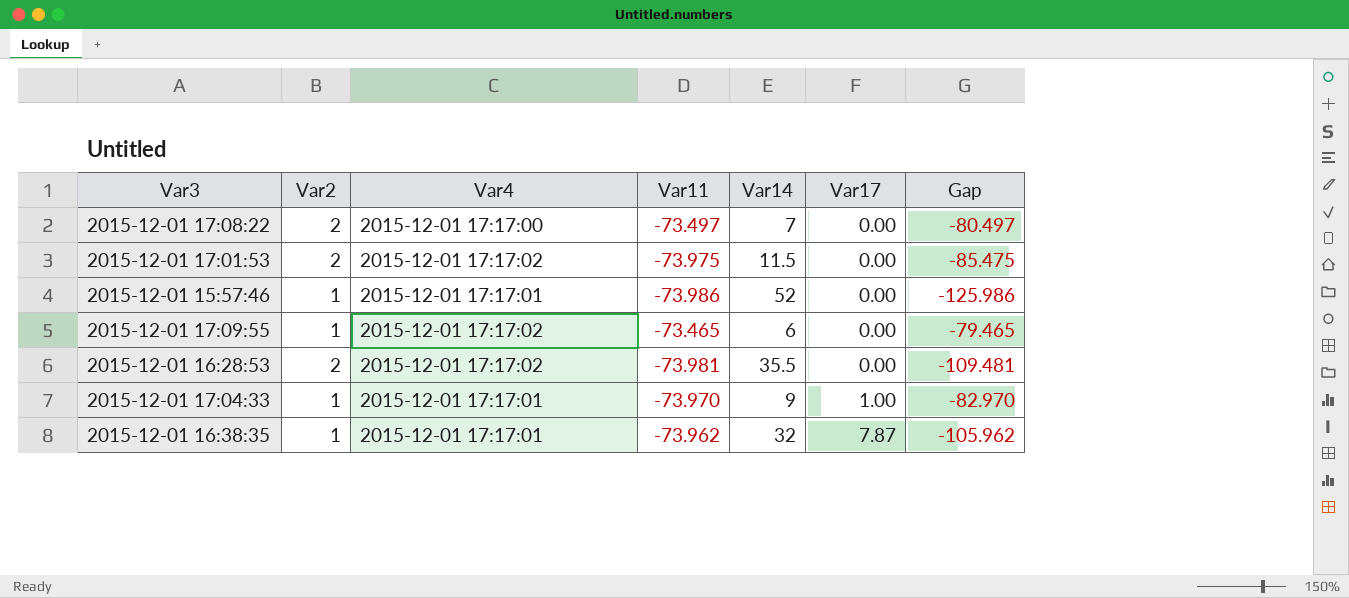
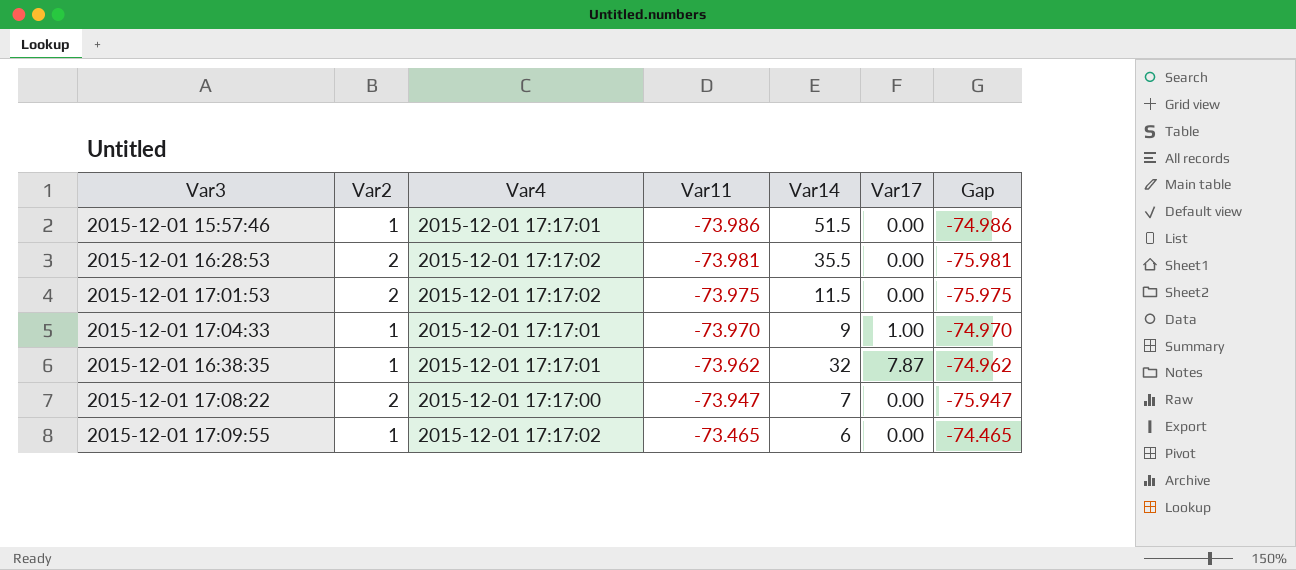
row order: Var17 ascending -> Var11 ascending
column Gap | formula: [Var11] - [Var14] -> [Var11] - [Var2]
2015-12-01 15:57:46 | Var14: 52 -> 51.5
2015-12-01 17:08:22 | Var11: -73.497 -> -73.947

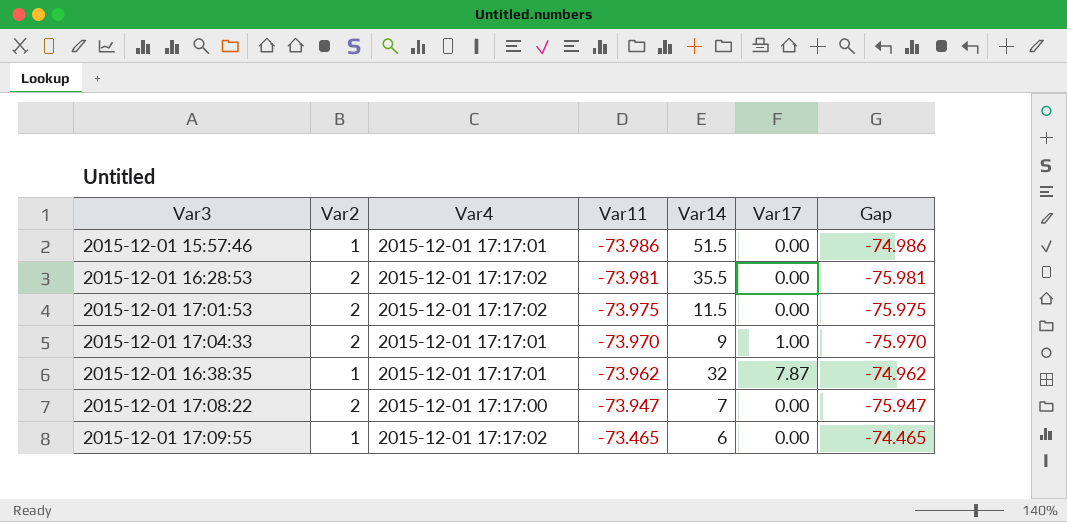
2015-12-01 17:04:33 | Var2: 1 -> 2
2015-12-01 17:04:33 | Gap: -74.970 -> -75.970

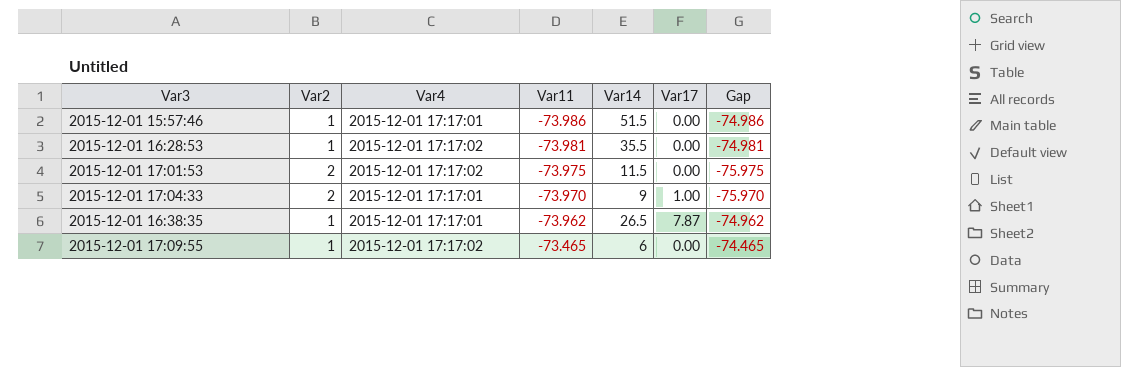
row 2015-12-01 17:08:22: 2 | 2015-12-01 17:17:00 | -73.947 | 7 | 0.00 | -75.947 -> none
2015-12-01 16:28:53 | Var2: 2 -> 1
2015-12-01 16:28:53 | Gap: -75.981 -> -74.981
2015-12-01 16:38:35 | Var14: 32 -> 26.5

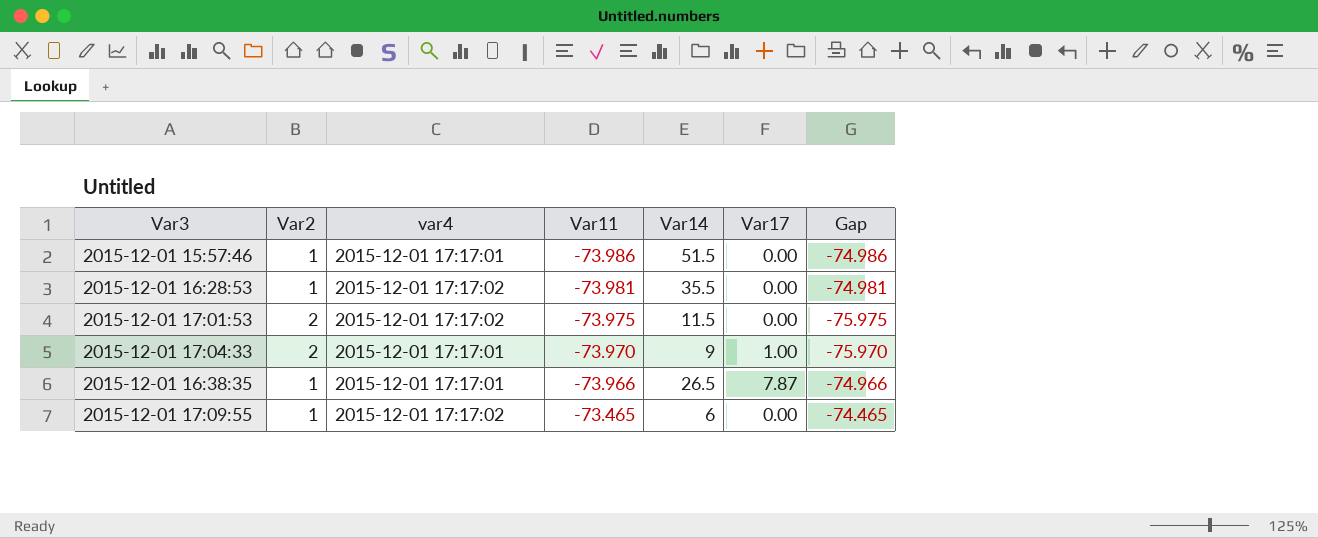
column name: Var4 -> var4
2015-12-01 16:38:35 | Var11: -73.962 -> -73.966
2015-12-01 16:38:35 | Gap: -74.962 -> -74.966

